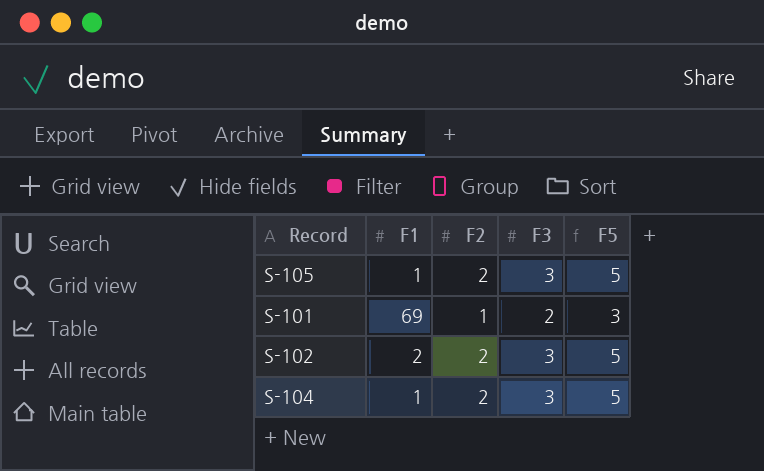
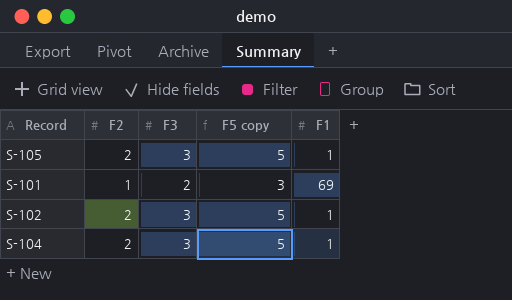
column name: F5 -> F5 copy
column F1 | position: 2 -> 5
S-102 | F1: 2 -> 1

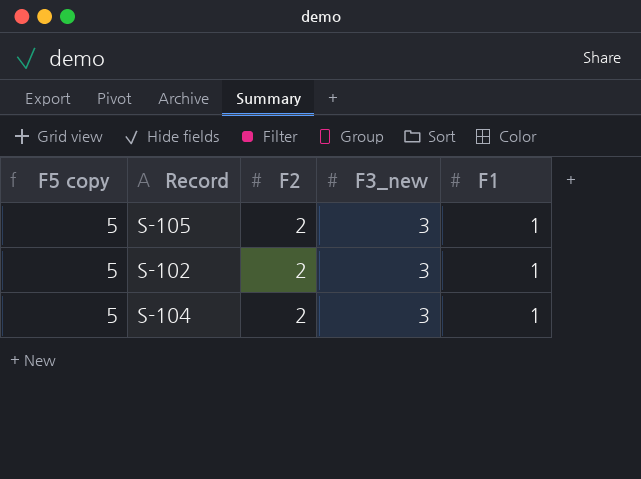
column F5 copy | position: 4 -> 1
column name: F3 -> F3_new
row S-101: 1 | 2 | 3 | 69 -> none

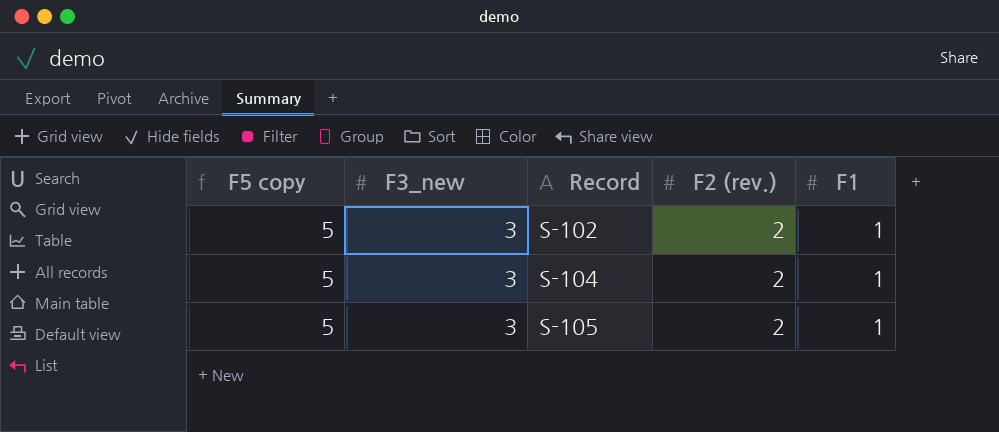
row order: none -> Record ascending
column F3_new | position: 4 -> 2
column name: F2 -> F2 (rev.)

